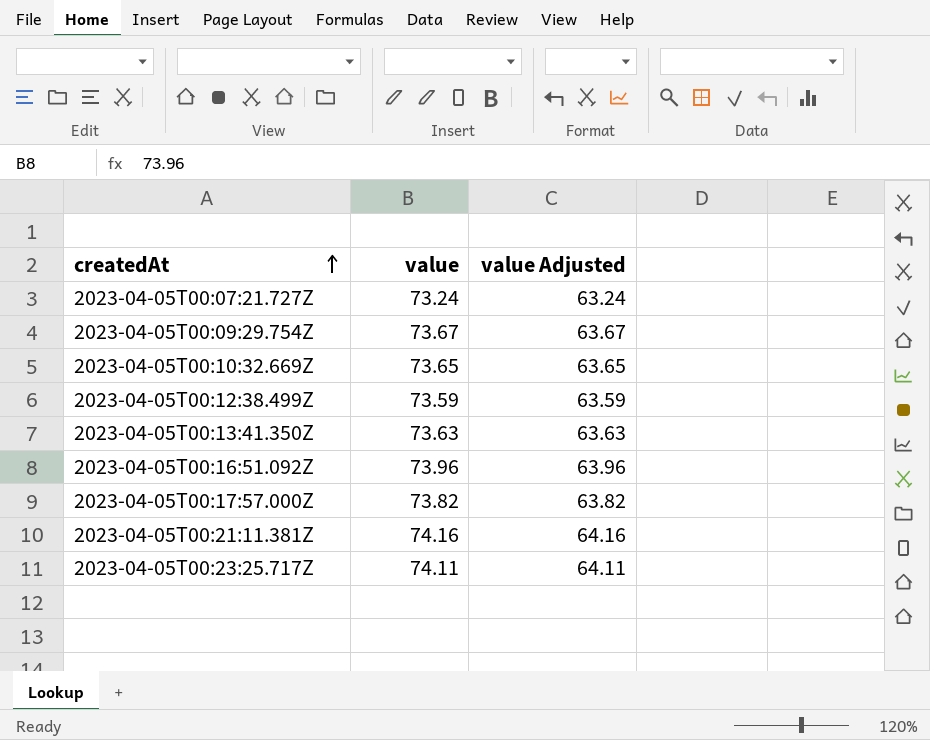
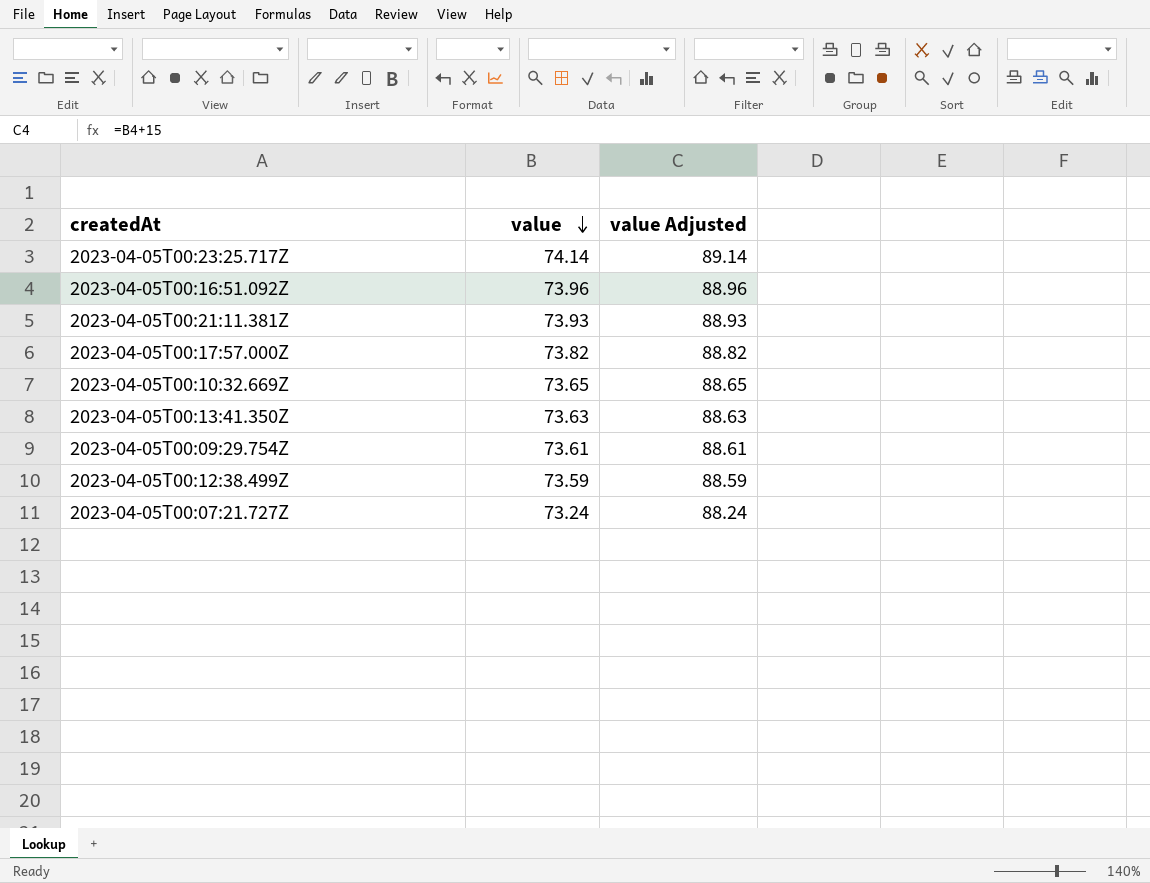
row order: createdAt ascending -> value descending
column value Adjusted | formula: [value] - 10 -> [value] + 15
2023-04-05T00:23:25.717Z | value: 74.11 -> 74.14
2023-04-05T00:21:11.381Z | value: 74.16 -> 73.93
2023-04-05T00:09:29.754Z | value: 73.67 -> 73.61

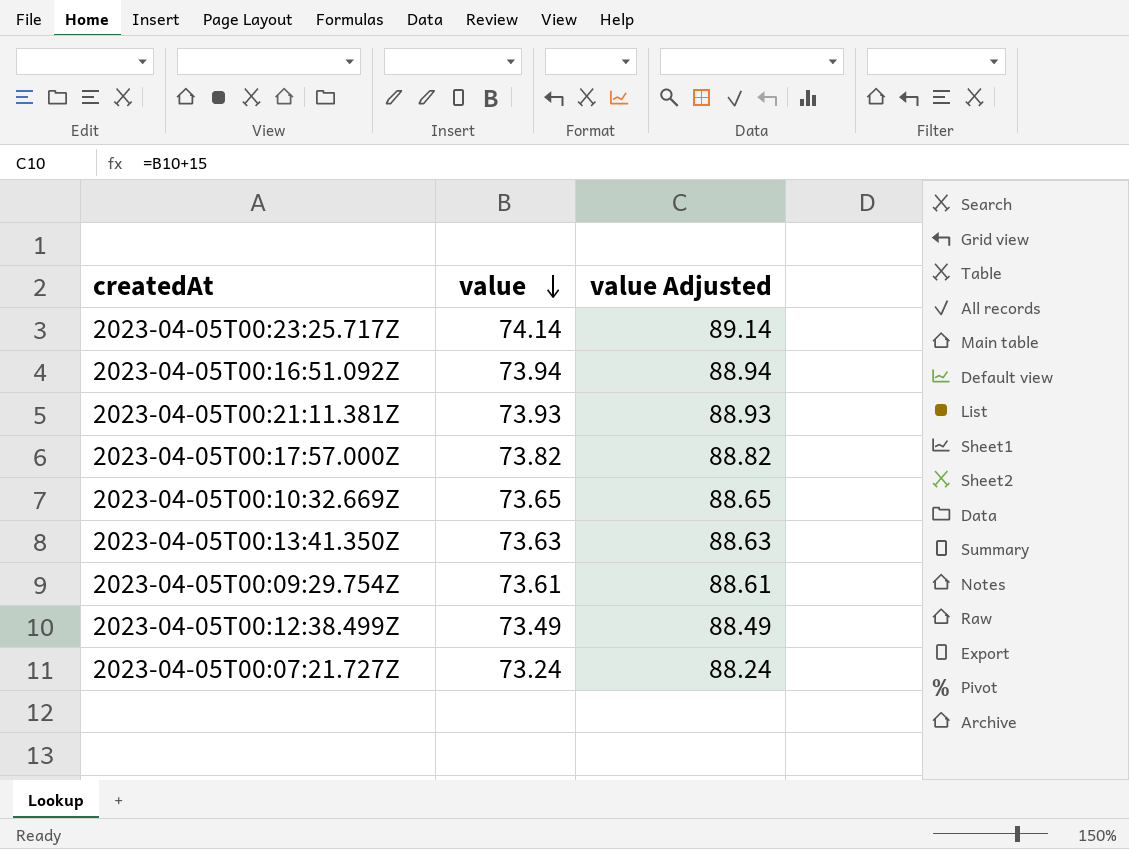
2023-04-05T00:16:51.092Z | value: 73.96 -> 73.94
2023-04-05T00:16:51.092Z | value Adjusted: 88.96 -> 88.94
2023-04-05T00:12:38.499Z | value: 73.59 -> 73.49
2023-04-05T00:12:38.499Z | value Adjusted: 88.59 -> 88.49

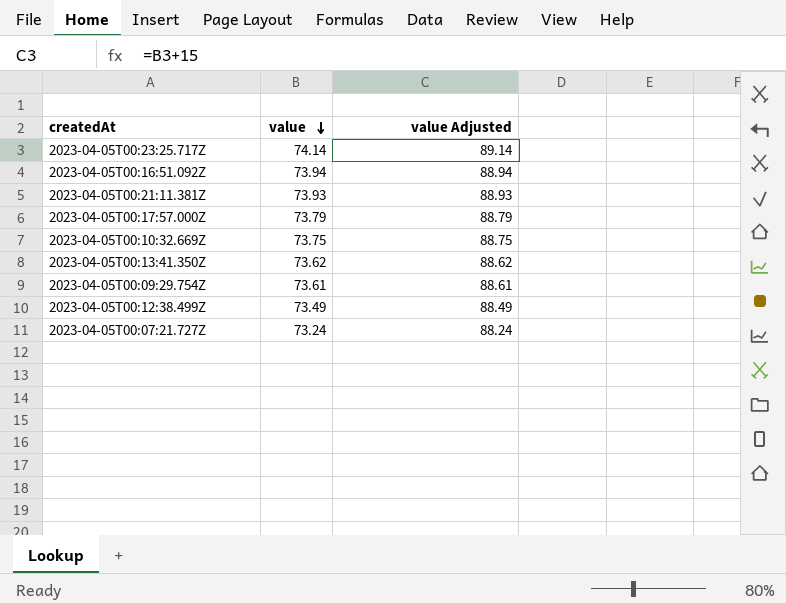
2023-04-05T00:17:57.000Z | value: 73.82 -> 73.79
2023-04-05T00:17:57.000Z | value Adjusted: 88.82 -> 88.79
2023-04-05T00:10:32.669Z | value: 73.65 -> 73.75
2023-04-05T00:10:32.669Z | value Adjusted: 88.65 -> 88.75
2023-04-05T00:13:41.350Z | value: 73.63 -> 73.62
2023-04-05T00:13:41.350Z | value Adjusted: 88.63 -> 88.62

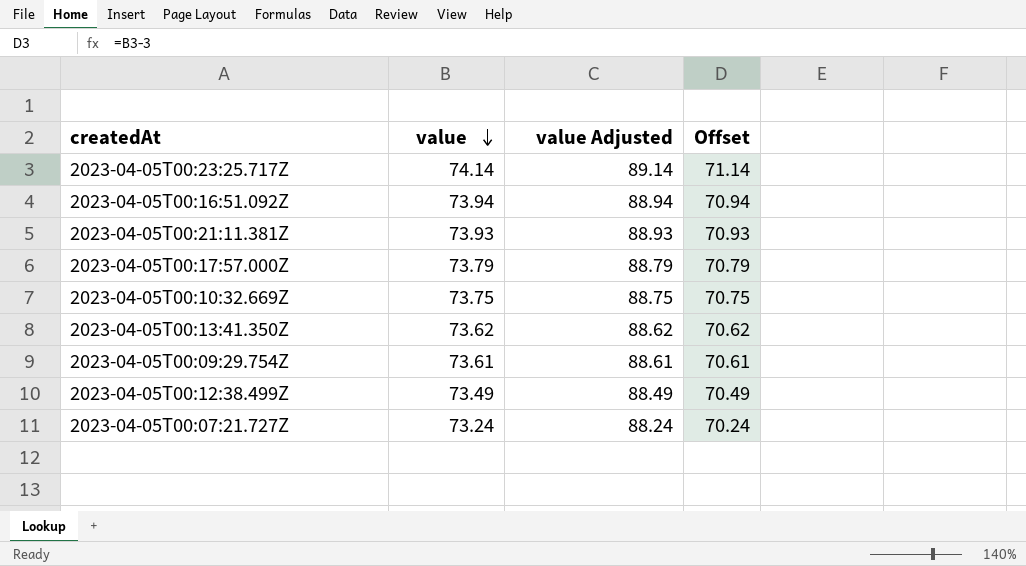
column Offset | formula: none -> [value] - 3

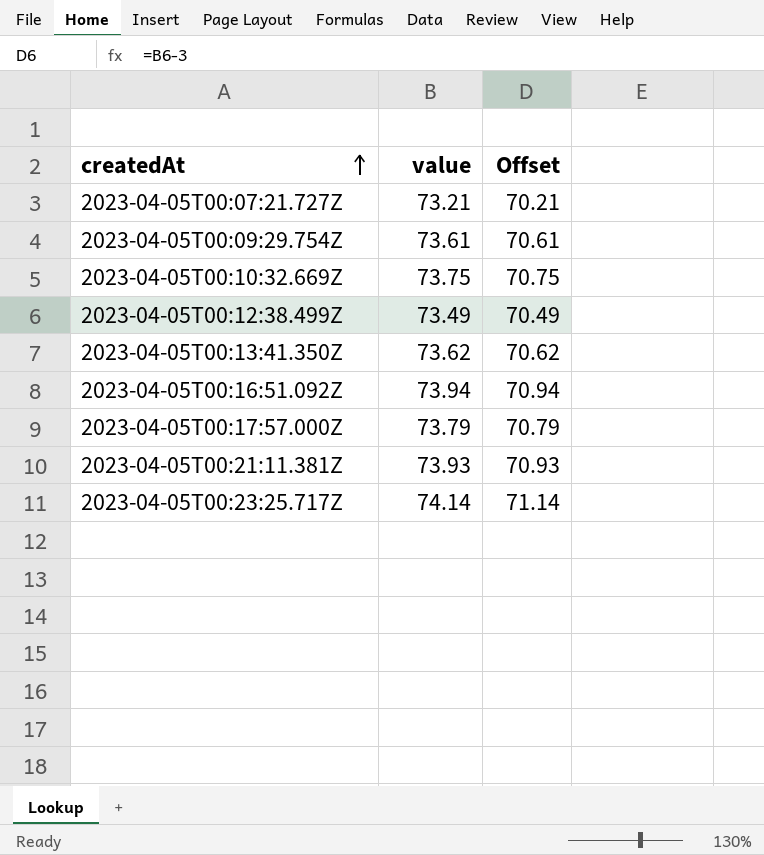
row order: value descending -> createdAt ascending
column value Adjusted | formula: [value] + 15 -> none
2023-04-05T00:07:21.727Z | value: 73.24 -> 73.21
2023-04-05T00:07:21.727Z | Offset: 70.24 -> 70.21

